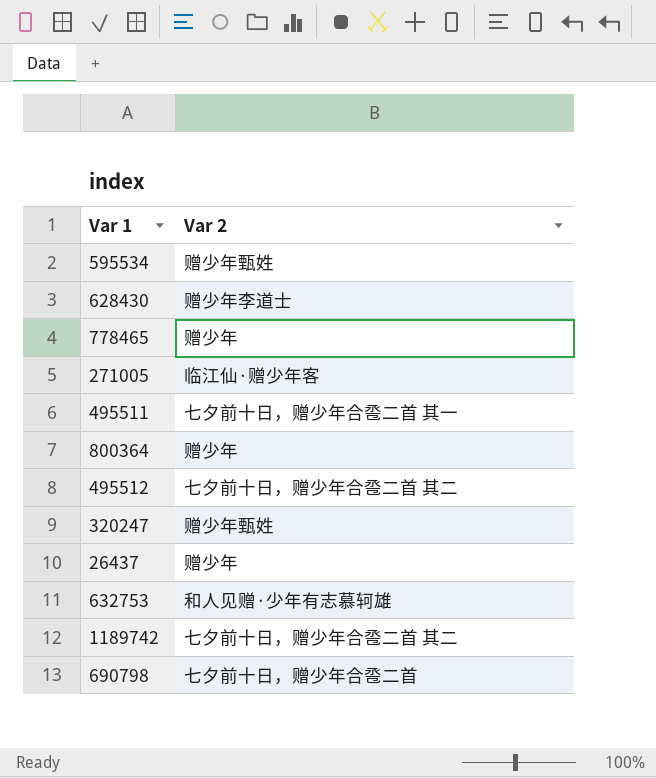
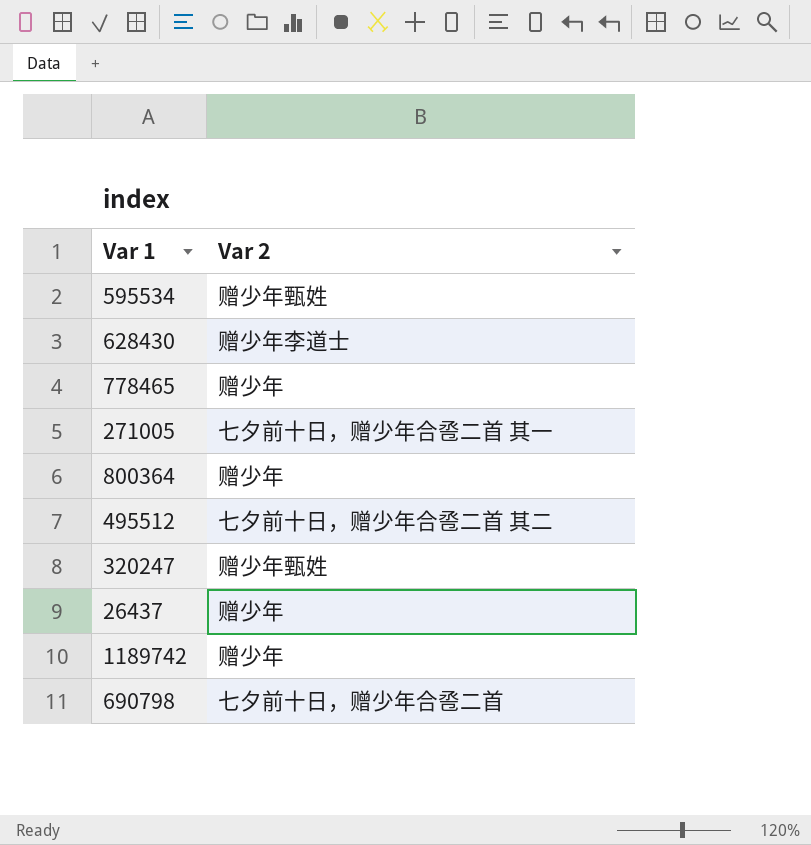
row 495511: 七夕前十日，赠少年合卺二首 其一 -> none
row 632753: 和人见赠·少年有志慕轲雄 -> none
271005 | Var 2: 临江仙·赠少年客 -> 七夕前十日，赠少年合卺二首 其一
1189742 | Var 2: 七夕前十日，赠少年合卺二首 其二 -> 赠少年

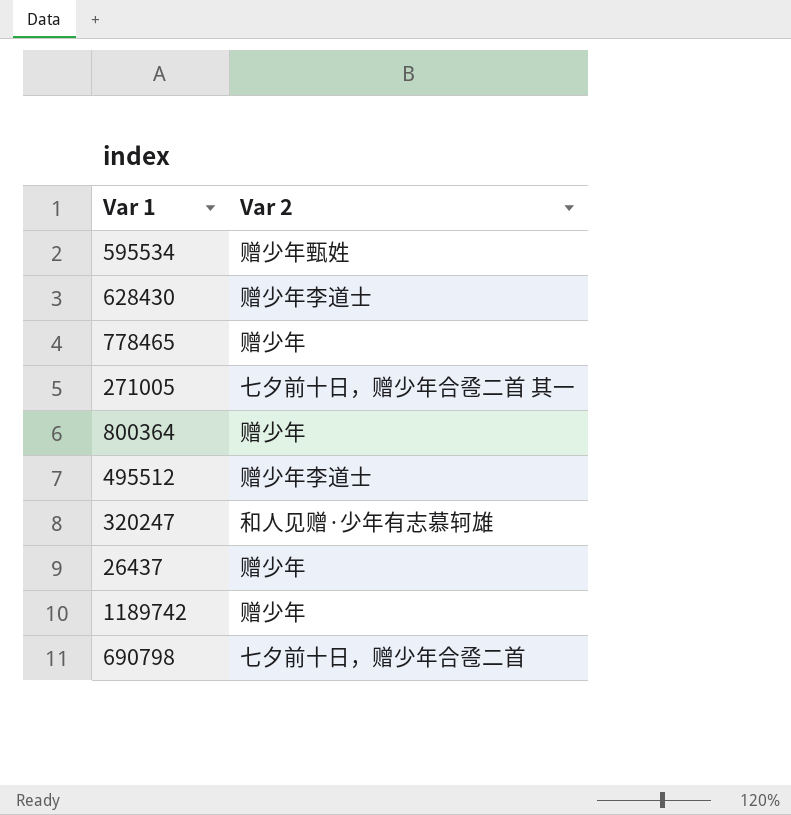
495512 | Var 2: 七夕前十日，赠少年合卺二首 其二 -> 赠少年李道士
320247 | Var 2: 赠少年甄姓 -> 和人见赠·少年有志慕轲雄

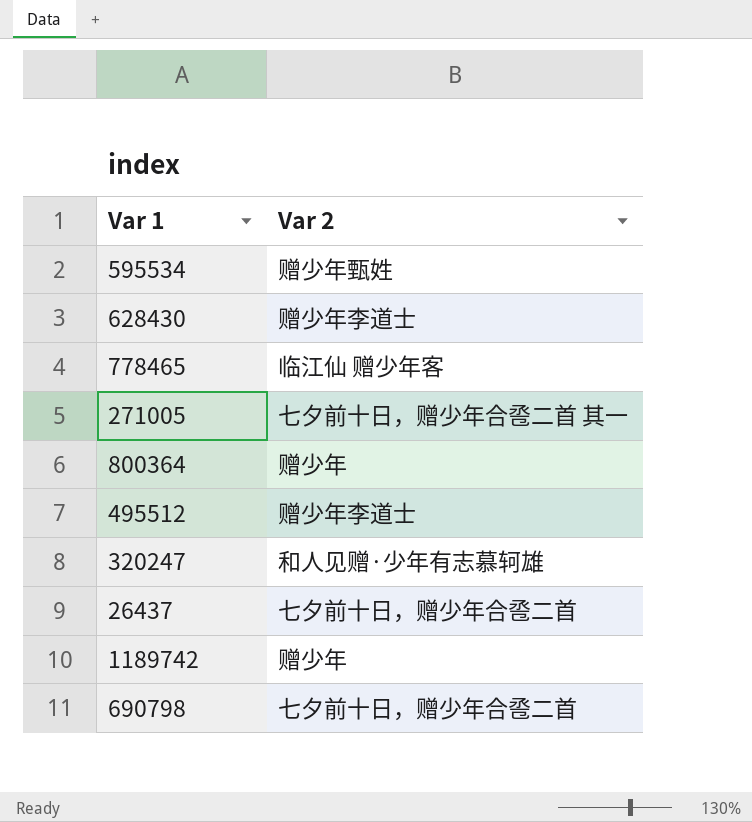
778465 | Var 2: 赠少年 -> 临江仙 赠少年客
26437 | Var 2: 赠少年 -> 七夕前十日，赠少年合卺二首

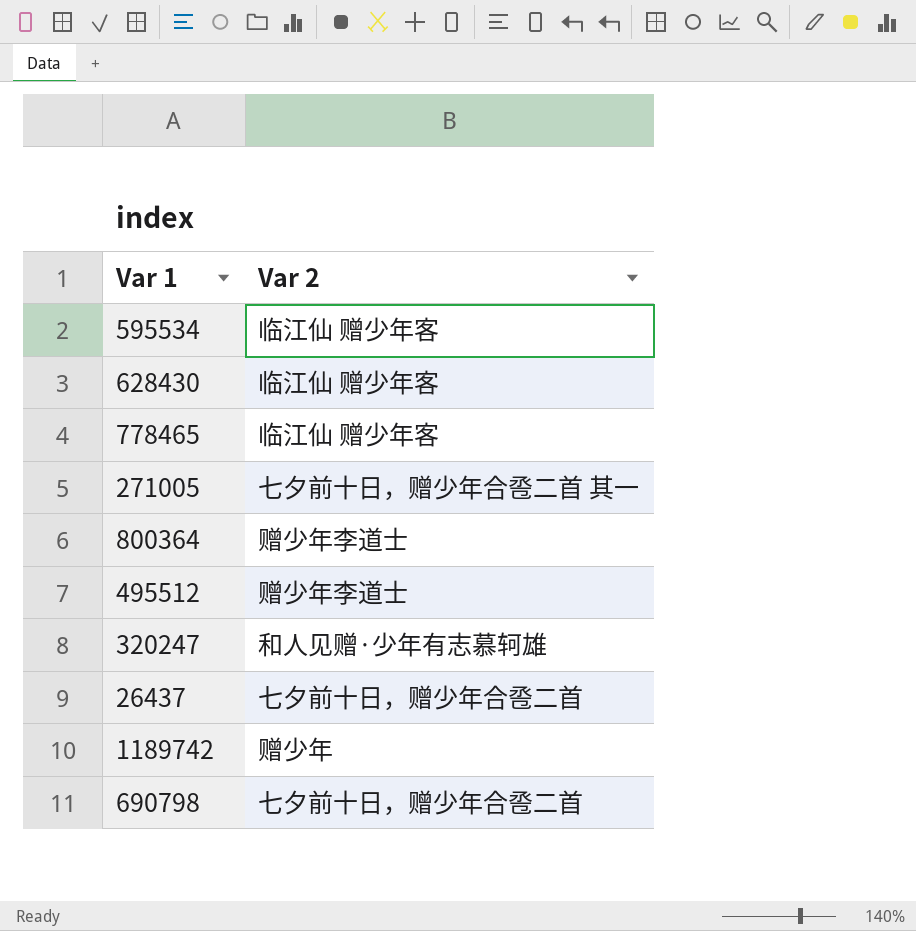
595534 | Var 2: 赠少年甄姓 -> 临江仙 赠少年客
628430 | Var 2: 赠少年李道士 -> 临江仙 赠少年客
800364 | Var 2: 赠少年 -> 赠少年李道士

